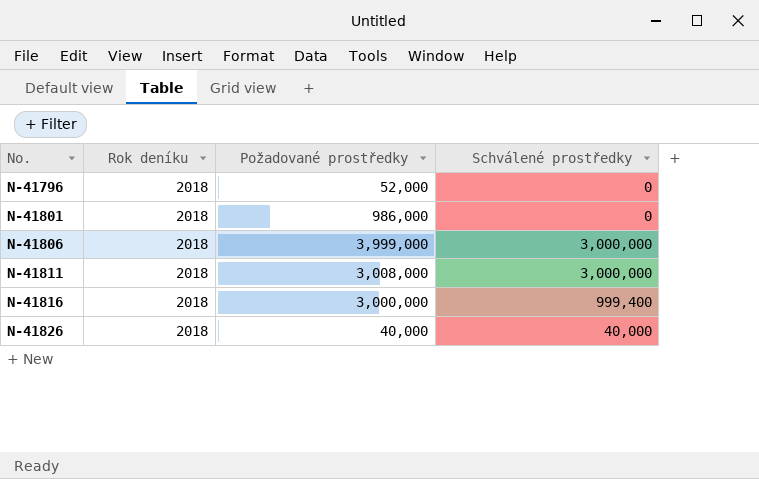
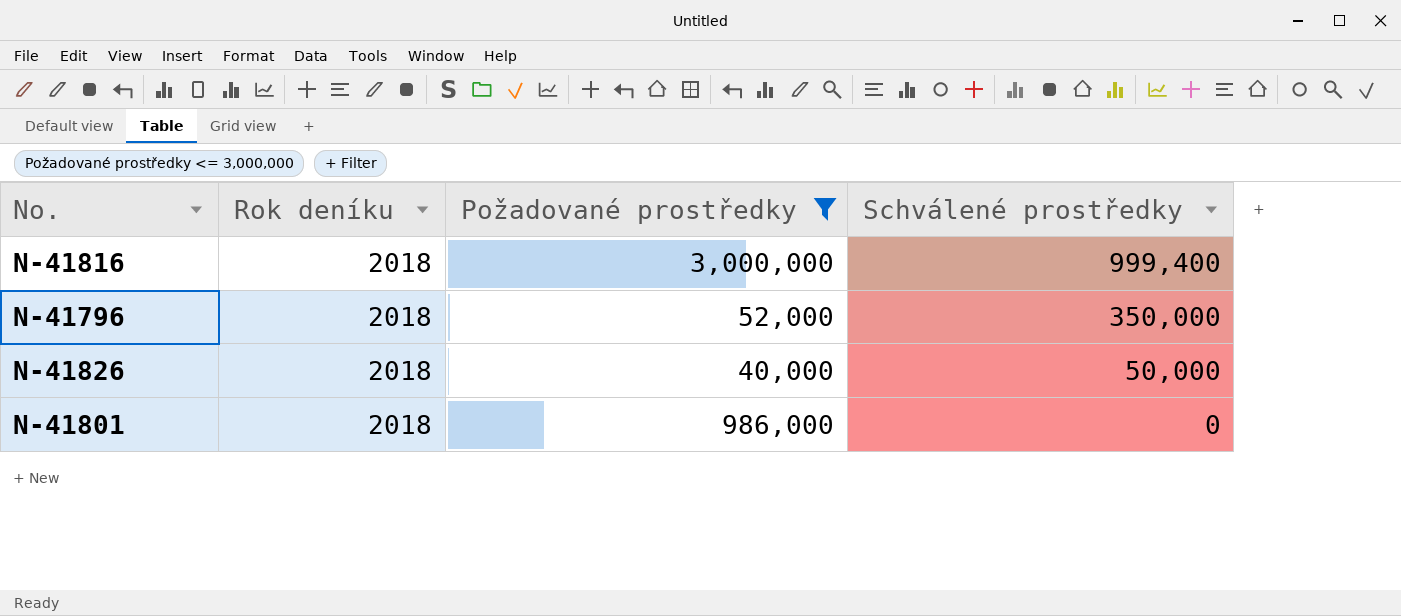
filter: none -> Požadované prostředky <= 3,000,000
row order: No. ascending -> Schválené prostředky descending
N-41796 | Schválené prostředky: 0 -> 350,000
N-41826 | Schválené prostředky: 40,000 -> 50,000

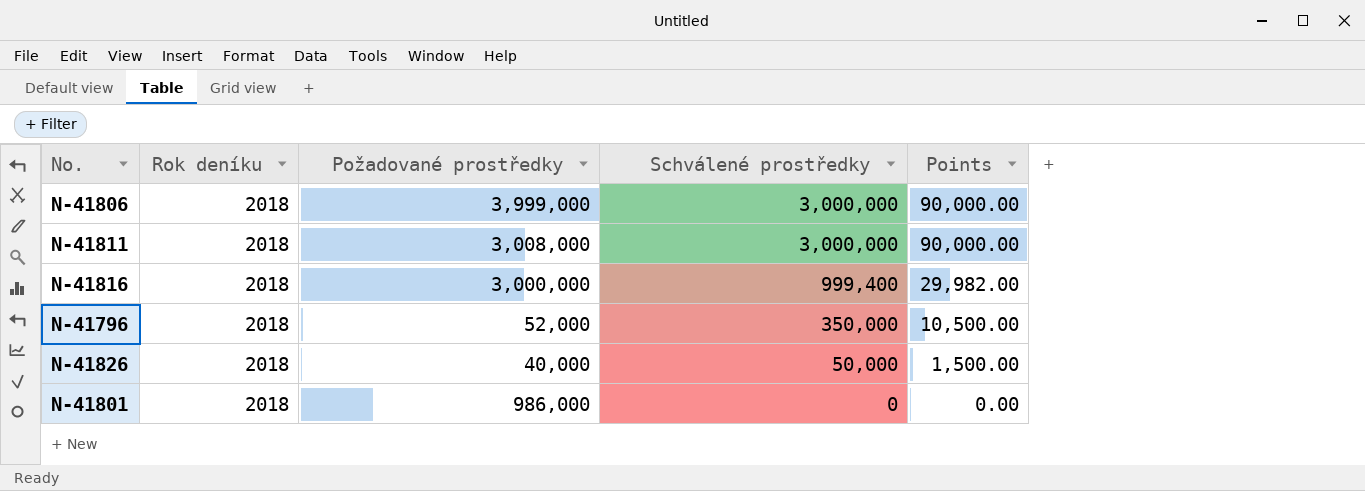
filter: Požadované prostředky <= 3,000,000 -> none
column Points | formula: none -> [Schválené prostředky] * 0.03

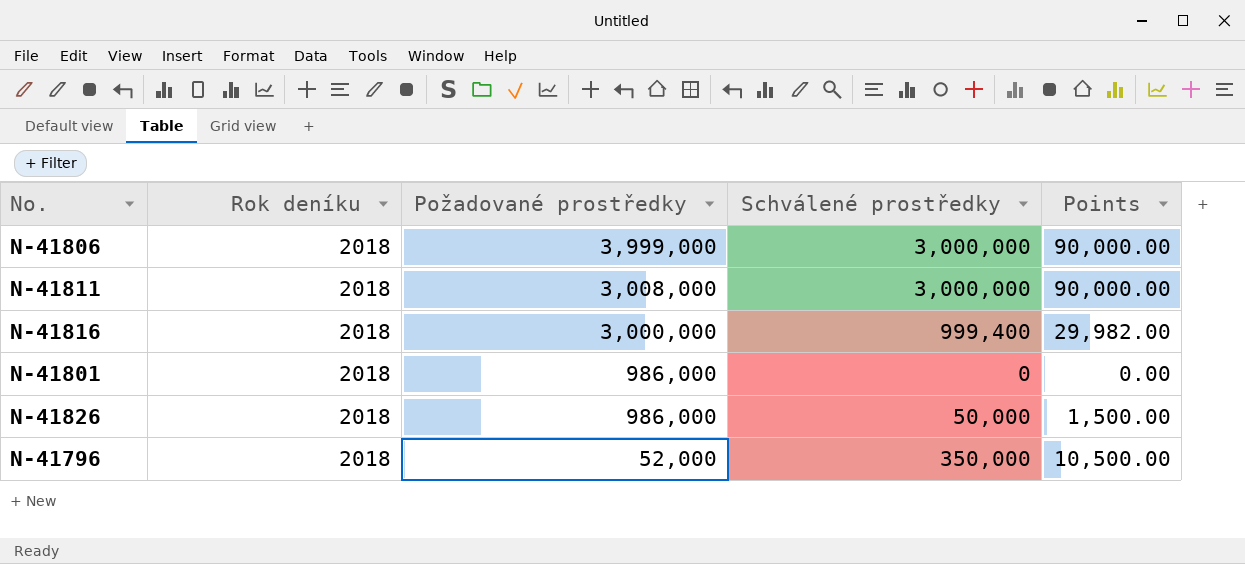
row order: Schválené prostředky descending -> Požadované prostředky descending
N-41826 | Požadované prostředky: 40,000 -> 986,000

